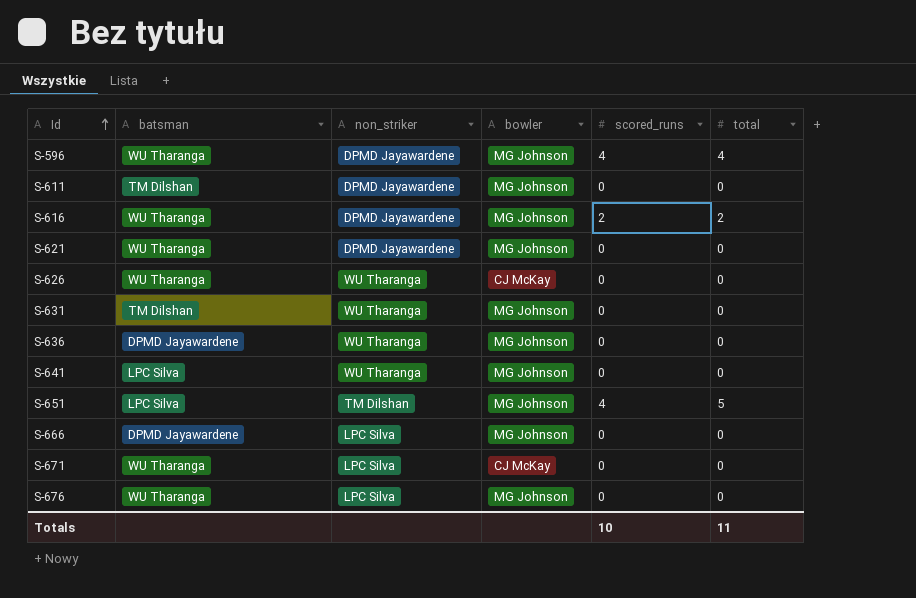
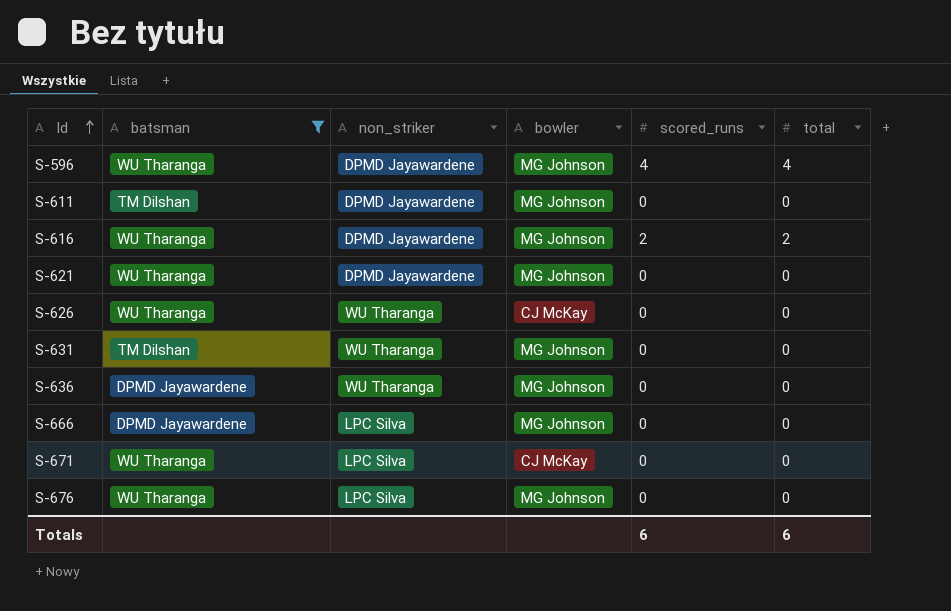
filter: none -> batsman != LPC Silva
Totals | scored_runs: 10 -> 6
Totals | total: 11 -> 6

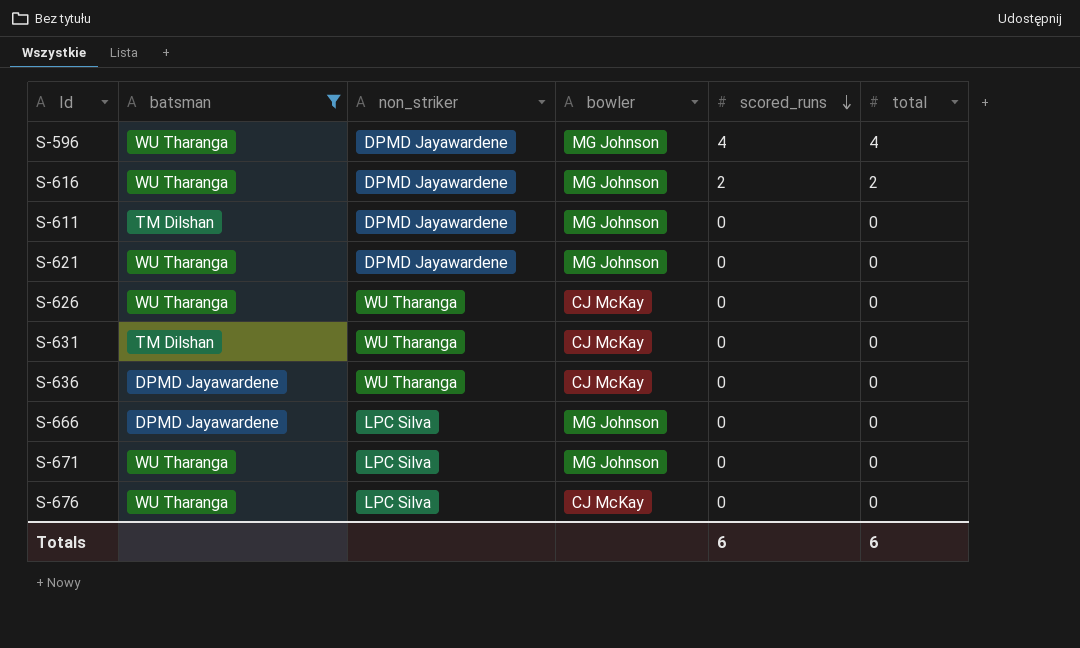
row order: Id ascending -> scored_runs descending
S-631 | bowler: MG Johnson -> CJ McKay
S-636 | bowler: MG Johnson -> CJ McKay
S-671 | bowler: CJ McKay -> MG Johnson
S-676 | bowler: MG Johnson -> CJ McKay

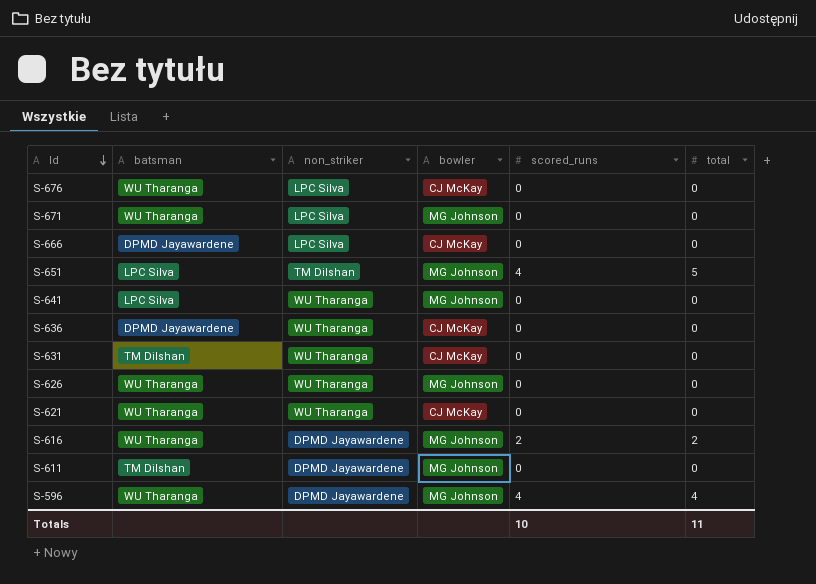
filter: batsman != LPC Silva -> none
row order: scored_runs descending -> Id descending
S-666 | bowler: MG Johnson -> CJ McKay
S-626 | bowler: CJ McKay -> MG Johnson
S-621 | non_striker: DPMD Jayawardene -> WU Tharanga
S-621 | bowler: MG Johnson -> CJ McKay
Totals | scored_runs: 6 -> 10
Totals | total: 6 -> 11

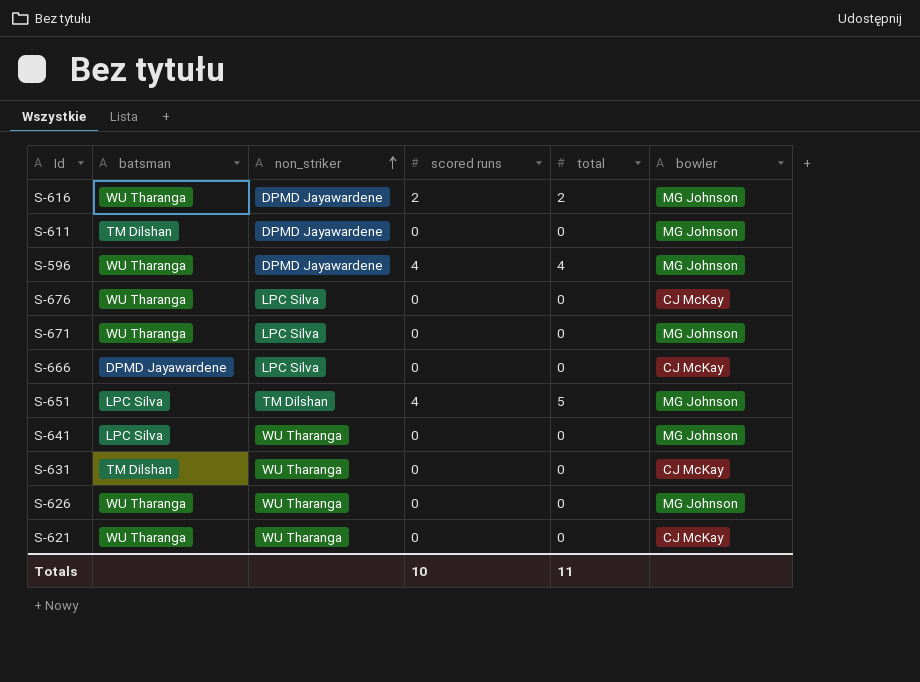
row order: Id descending -> non_striker ascending
column name: scored_runs -> scored runs
column bowler | position: 4 -> 6
row S-636: DPMD Jayawardene | WU Tharanga | CJ McKay | 0 | 0 -> none

